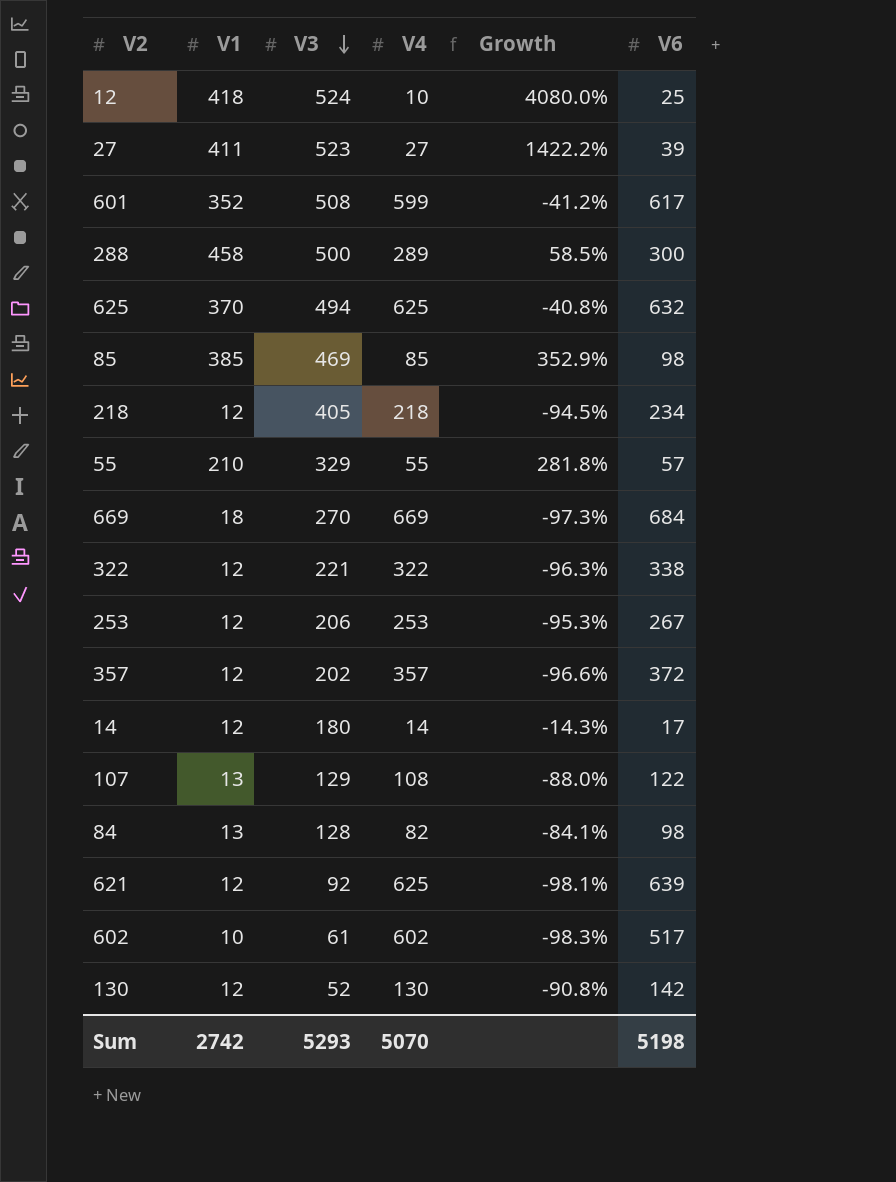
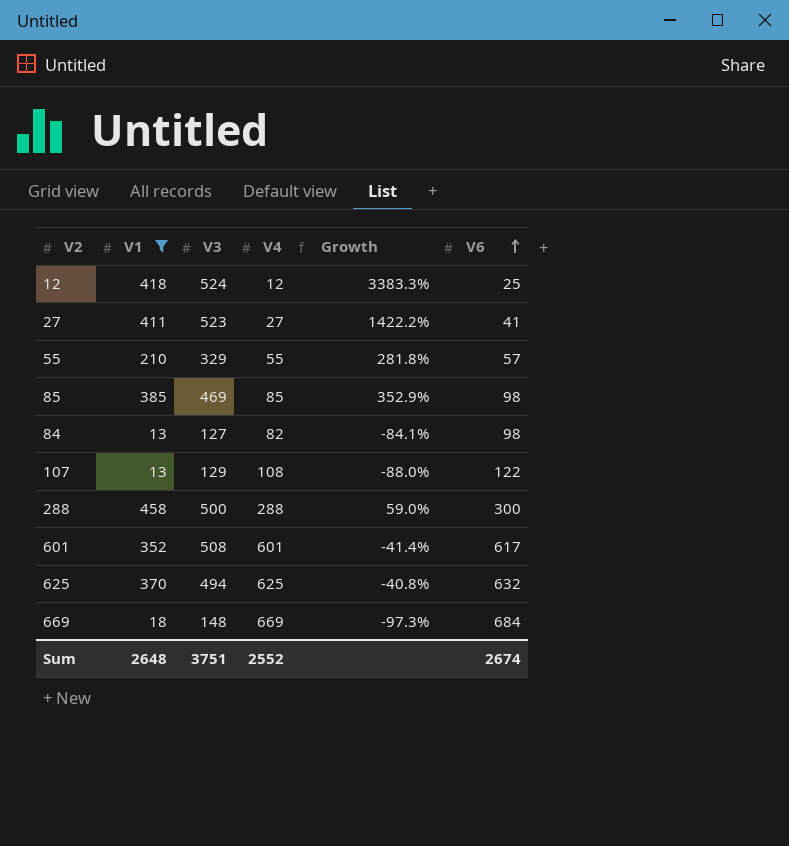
filter: none -> V1 >= 13
row order: V3 descending -> V6 ascending
12 | V4: 10 -> 12
12 | Growth: 4080.0% -> 3383.3%
27 | V6: 39 -> 41
84 | V3: 128 -> 127
288 | V4: 289 -> 288
288 | Growth: 58.5% -> 59.0%
601 | V4: 599 -> 601
601 | Growth: -41.2% -> -41.4%
669 | V3: 270 -> 148
Sum | V1: 2742 -> 2648
Sum | V3: 5293 -> 3751
Sum | V4: 5070 -> 2552
Sum | V6: 5198 -> 2674

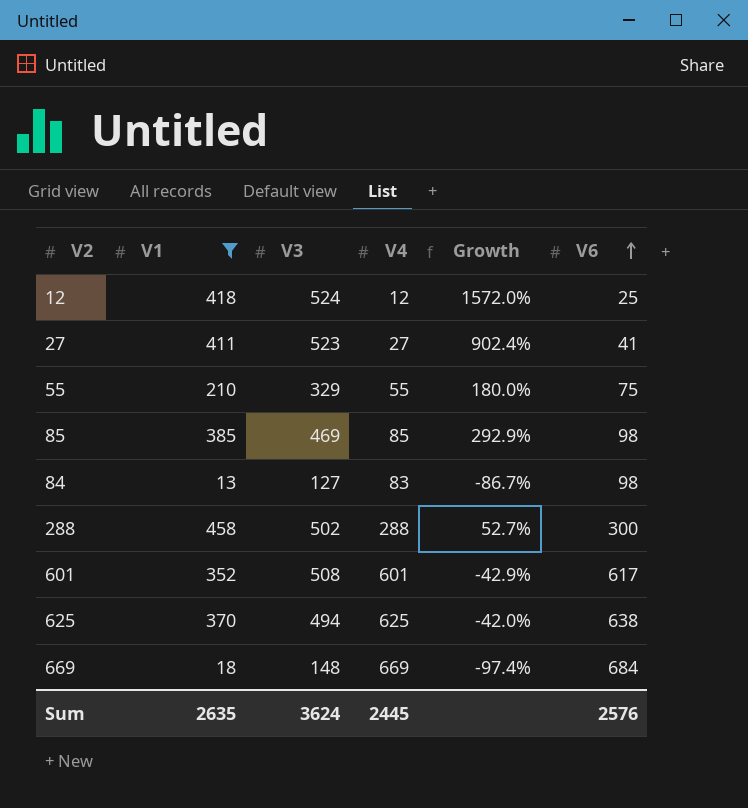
column Growth | formula: ([V1] - [V4]) / [V4] -> ([V1] - [V6]) / [V6]
row 107: 13 | 129 | 108 | -88.0% | 122 -> none
55 | V6: 57 -> 75
84 | V4: 82 -> 83
288 | V3: 500 -> 502
625 | V6: 632 -> 638
Sum | V1: 2648 -> 2635
Sum | V3: 3751 -> 3624
Sum | V4: 2552 -> 2445
Sum | V6: 2674 -> 2576

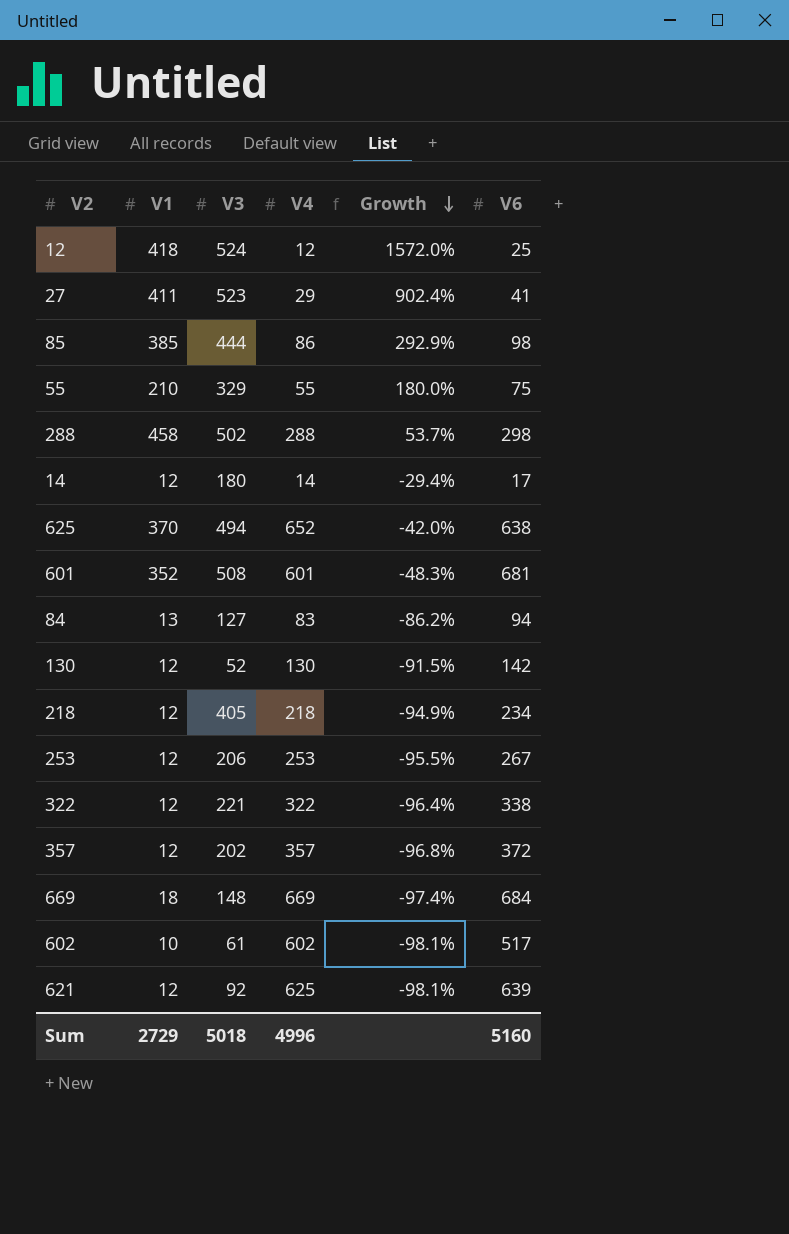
filter: V1 >= 13 -> none
row order: V6 ascending -> Growth descending
27 | V4: 27 -> 29
85 | V3: 469 -> 444
85 | V4: 85 -> 86
288 | Growth: 52.7% -> 53.7%
288 | V6: 300 -> 298
625 | V4: 625 -> 652
601 | Growth: -42.9% -> -48.3%
601 | V6: 617 -> 681
84 | Growth: -86.7% -> -86.2%
84 | V6: 98 -> 94
Sum | V1: 2635 -> 2729
Sum | V3: 3624 -> 5018
Sum | V4: 2445 -> 4996
Sum | V6: 2576 -> 5160

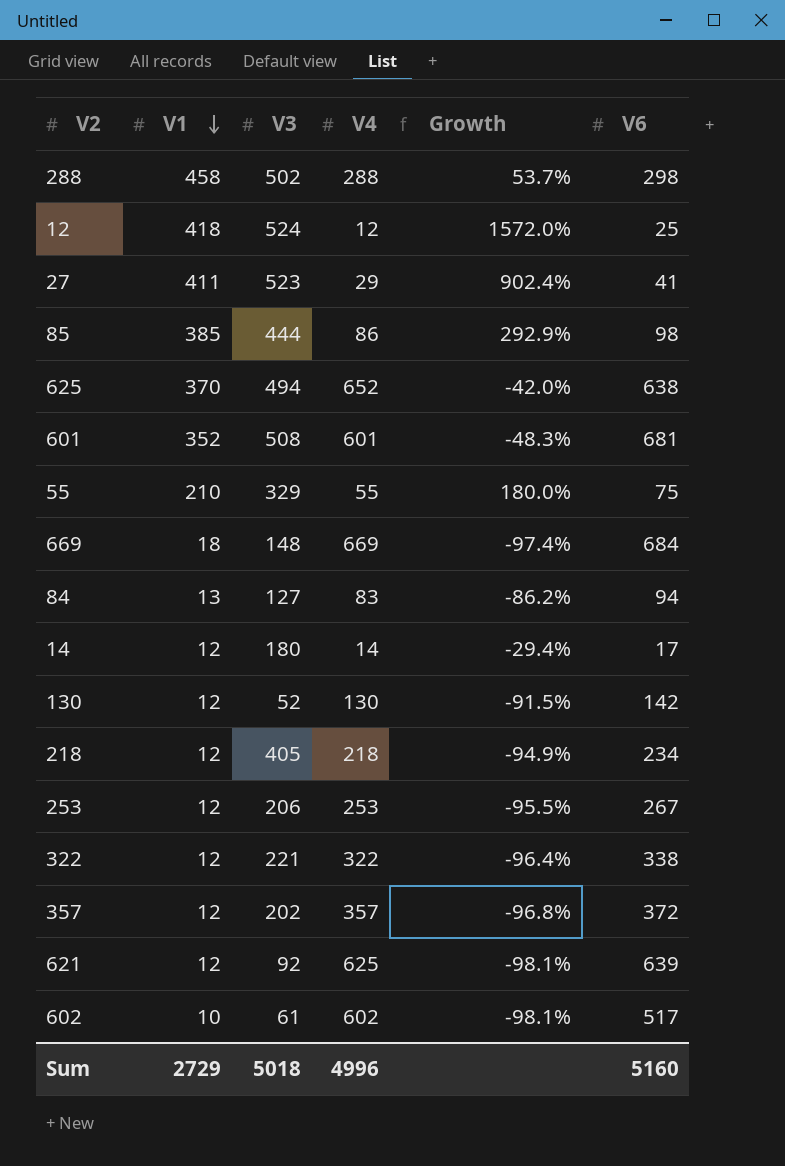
row order: Growth descending -> V1 descending

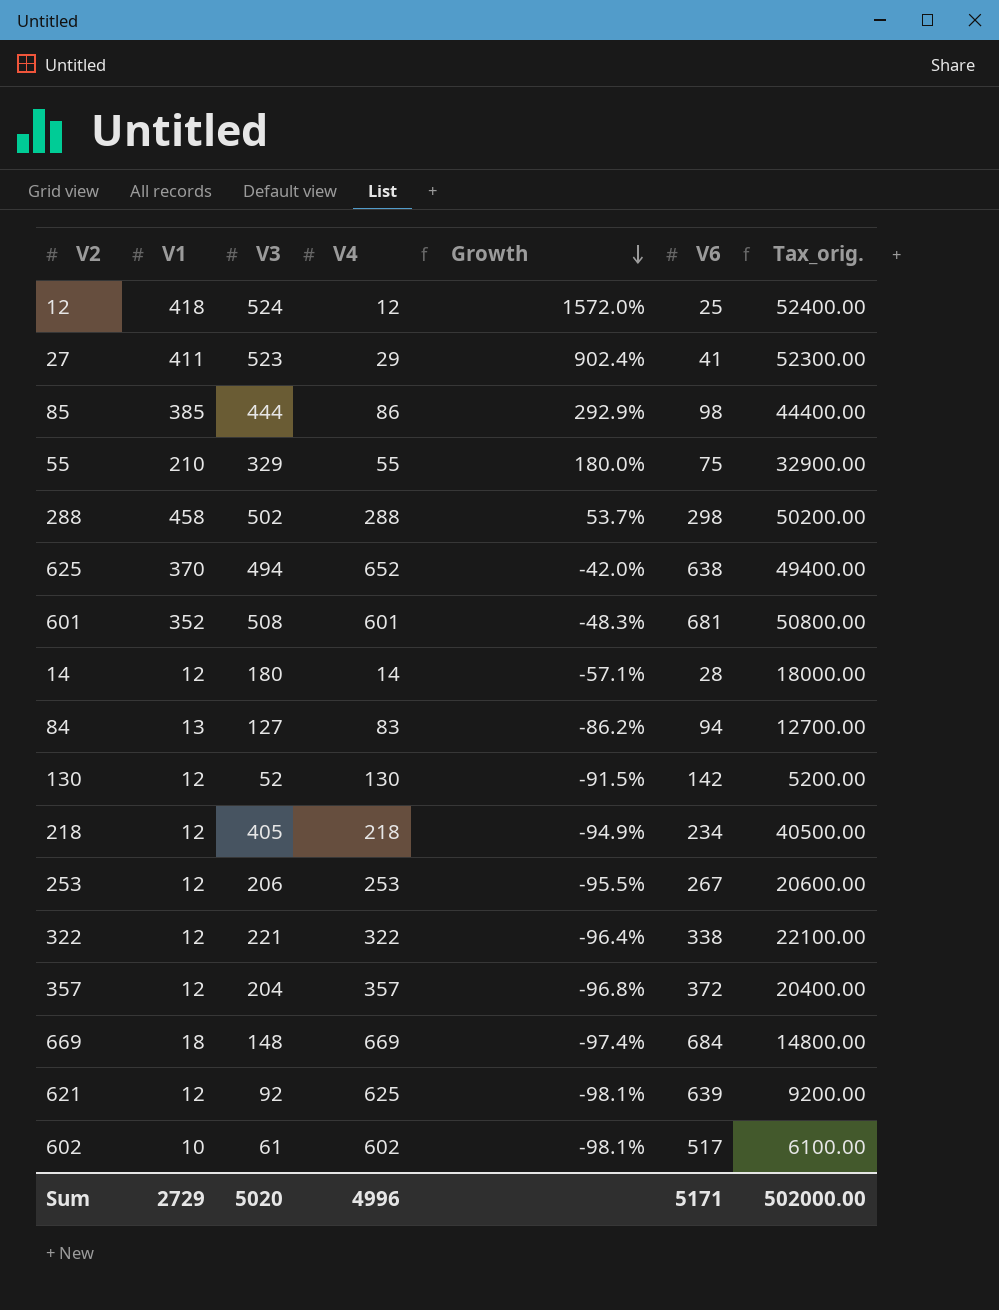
row order: V1 descending -> Growth descending
column Tax_orig. | formula: none -> [V3] * 100
14 | Growth: -29.4% -> -57.1%
14 | V6: 17 -> 28
357 | V3: 202 -> 204
Sum | V3: 5018 -> 5020
Sum | V6: 5160 -> 5171

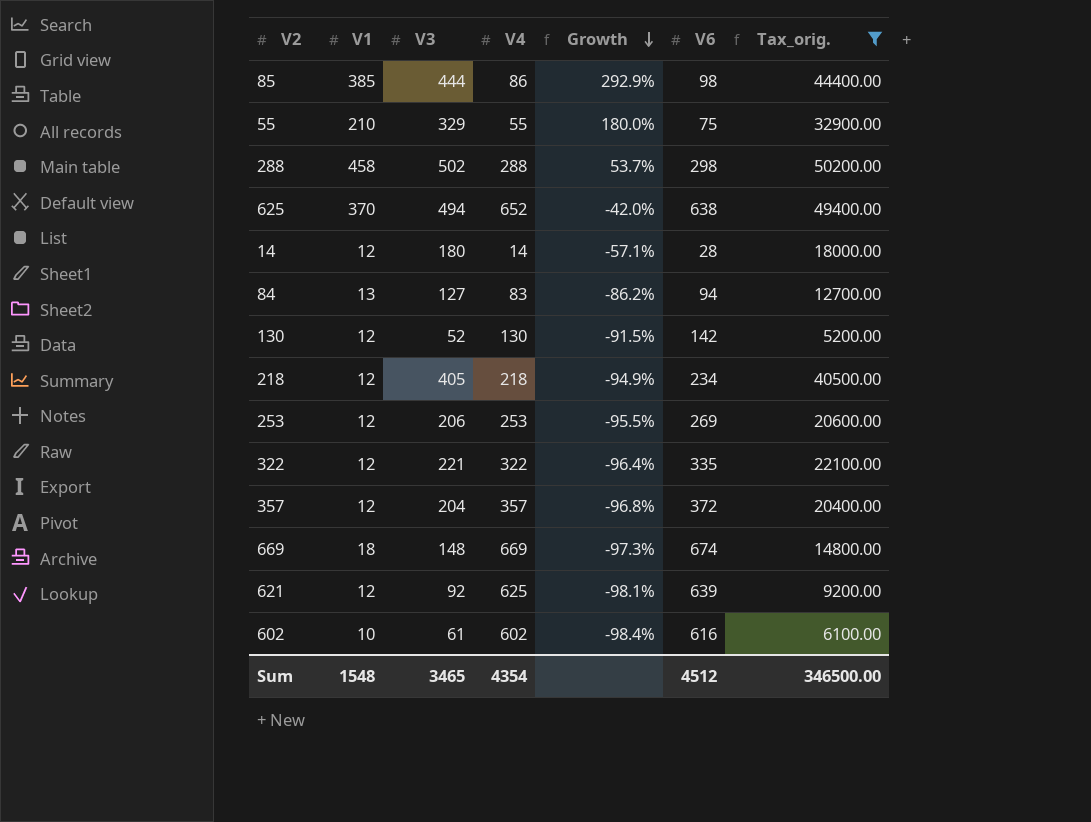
filter: none -> Tax_orig. <= 50200.00
253 | V6: 267 -> 269
322 | V6: 338 -> 335
669 | Growth: -97.4% -> -97.3%
669 | V6: 684 -> 674
602 | Growth: -98.1% -> -98.4%
602 | V6: 517 -> 616
Sum | V1: 2729 -> 1548
Sum | V3: 5020 -> 3465
Sum | V4: 4996 -> 4354
Sum | V6: 5171 -> 4512
Sum | Tax_orig.: 502000.00 -> 346500.00

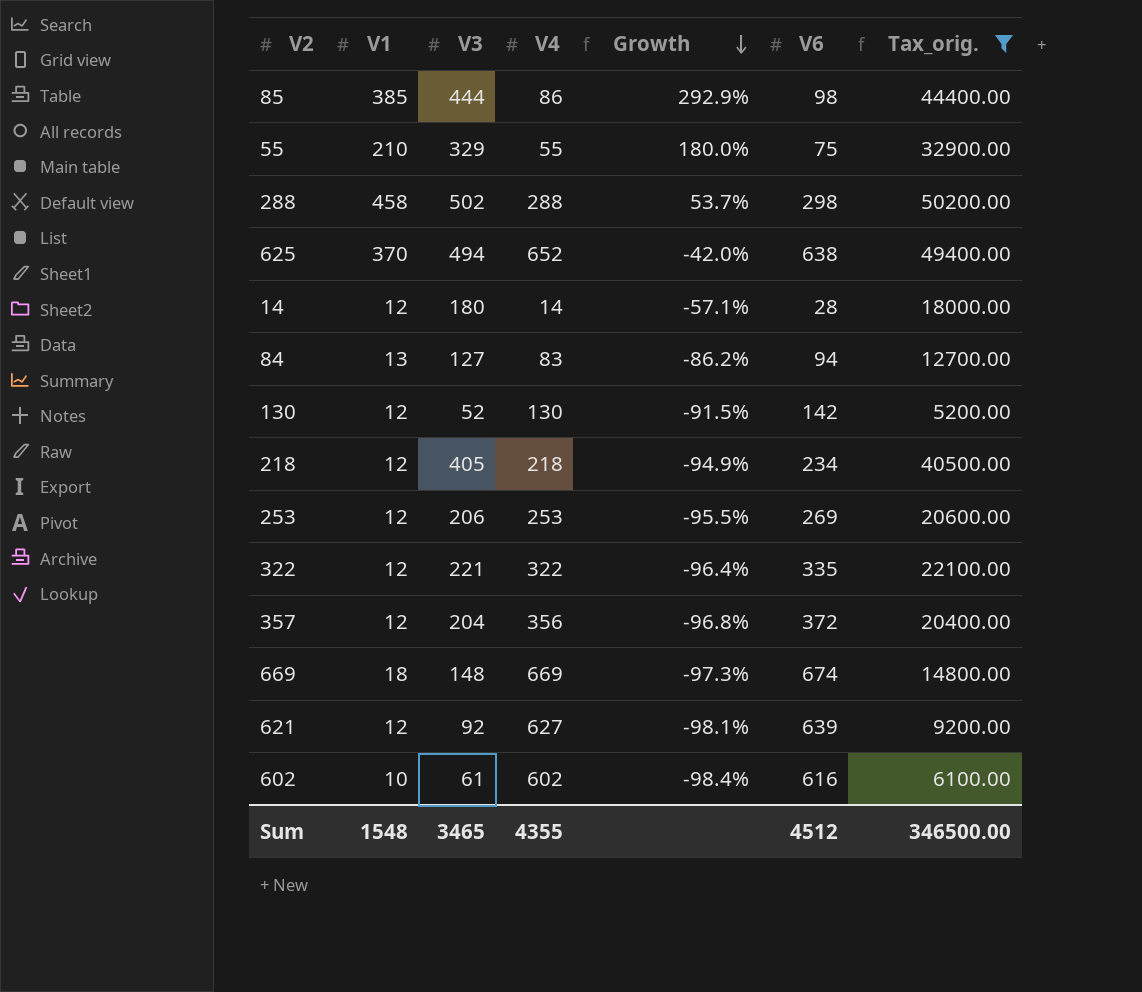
357 | V4: 357 -> 356
621 | V4: 625 -> 627
Sum | V4: 4354 -> 4355

